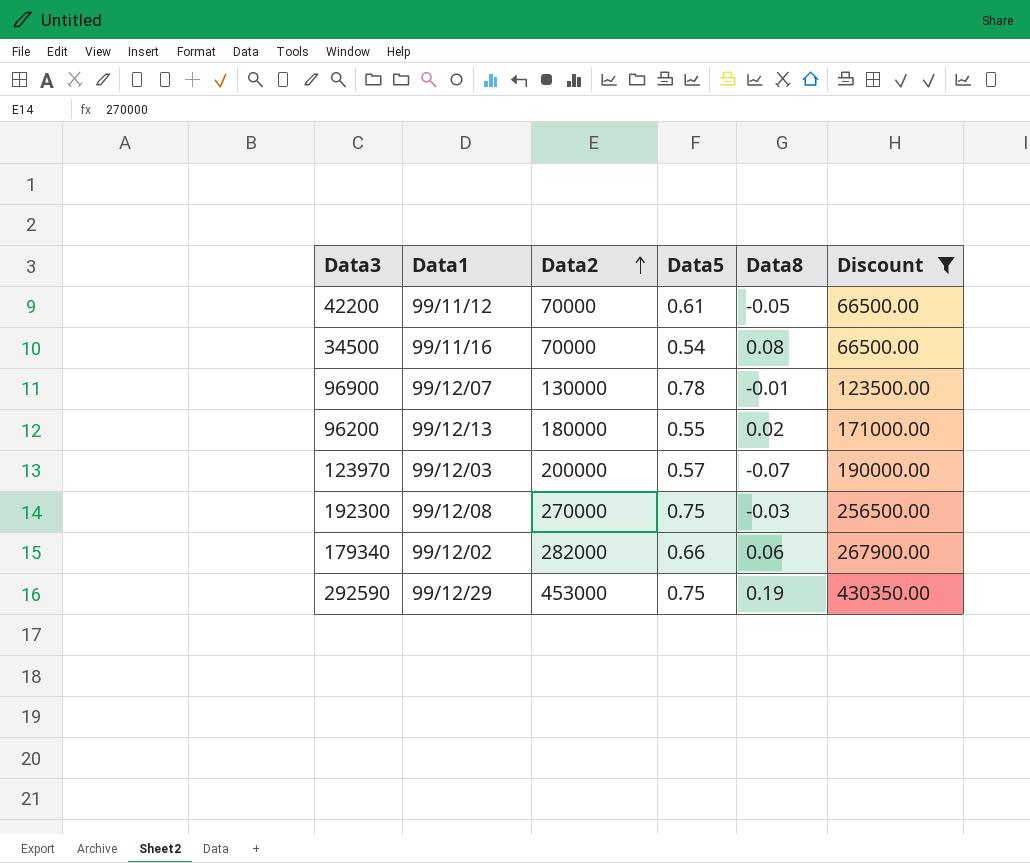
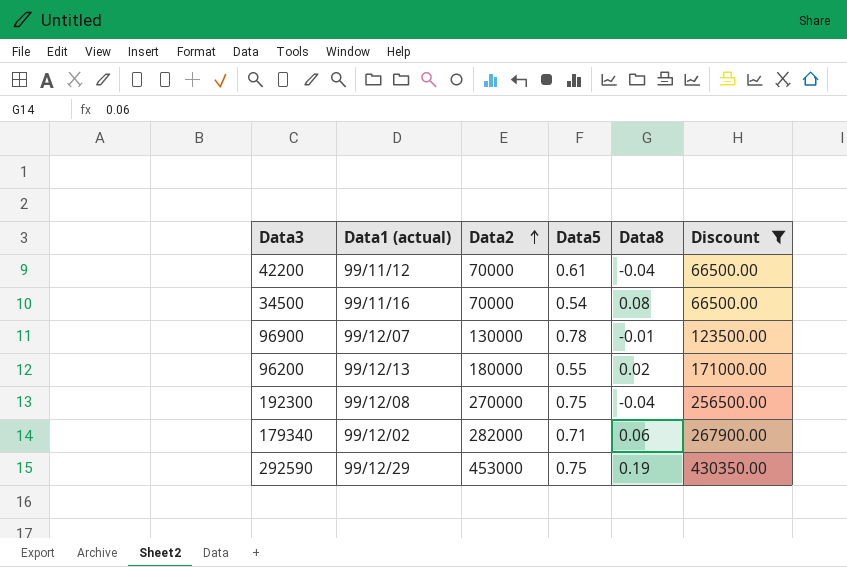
column name: Data1 -> Data1 (actual)
row 123970: 99/12/03 | 200000 | 0.57 | -0.07 | 190000.00 -> none
42200 | Data8: -0.05 -> -0.04
192300 | Data8: -0.03 -> -0.04
179340 | Data5: 0.66 -> 0.71

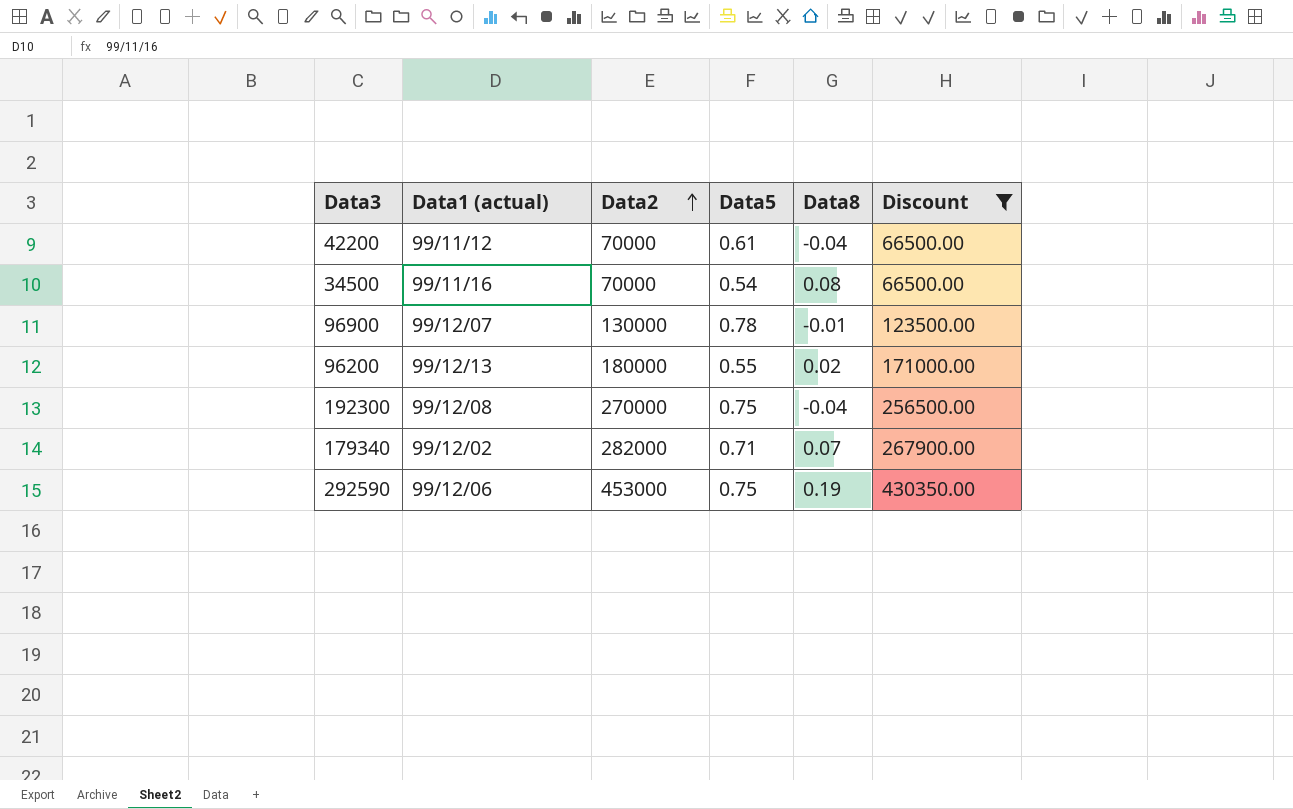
179340 | Data8: 0.06 -> 0.07
292590 | Data1 (actual): 99/12/29 -> 99/12/06

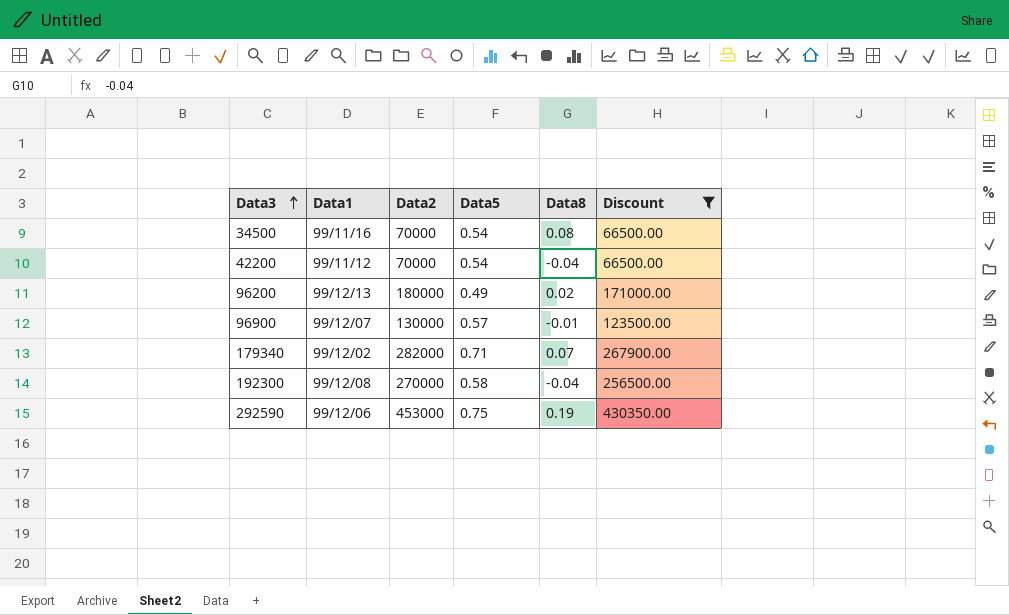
row order: Data2 ascending -> Data3 ascending
column name: Data1 (actual) -> Data1
42200 | Data5: 0.61 -> 0.54
96200 | Data5: 0.55 -> 0.49
96900 | Data5: 0.78 -> 0.57
192300 | Data5: 0.75 -> 0.58

